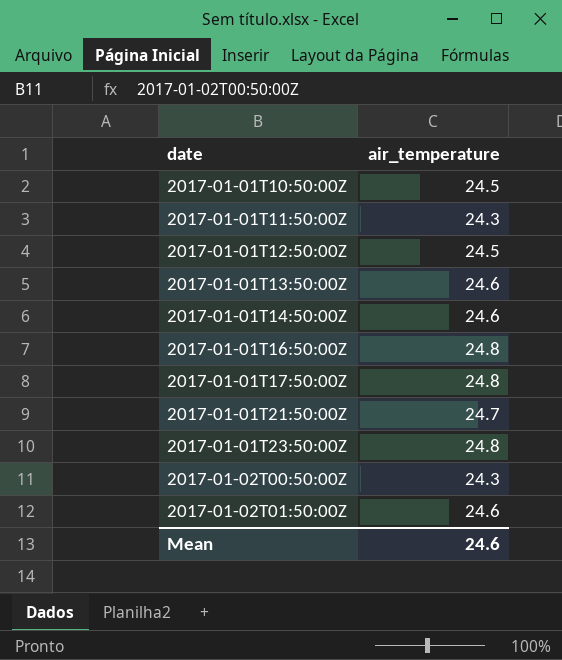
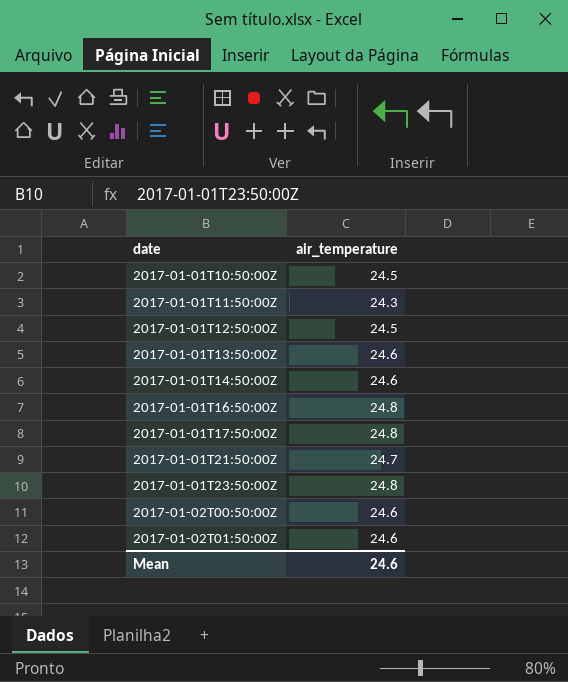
2017-01-02T00:50:00Z | air_temperature: 24.3 -> 24.6

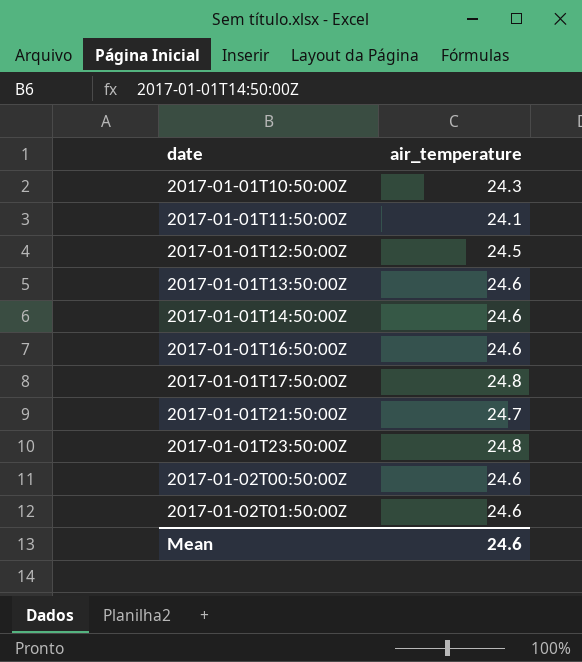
2017-01-01T10:50:00Z | air_temperature: 24.5 -> 24.3
2017-01-01T11:50:00Z | air_temperature: 24.3 -> 24.1
2017-01-01T16:50:00Z | air_temperature: 24.8 -> 24.6

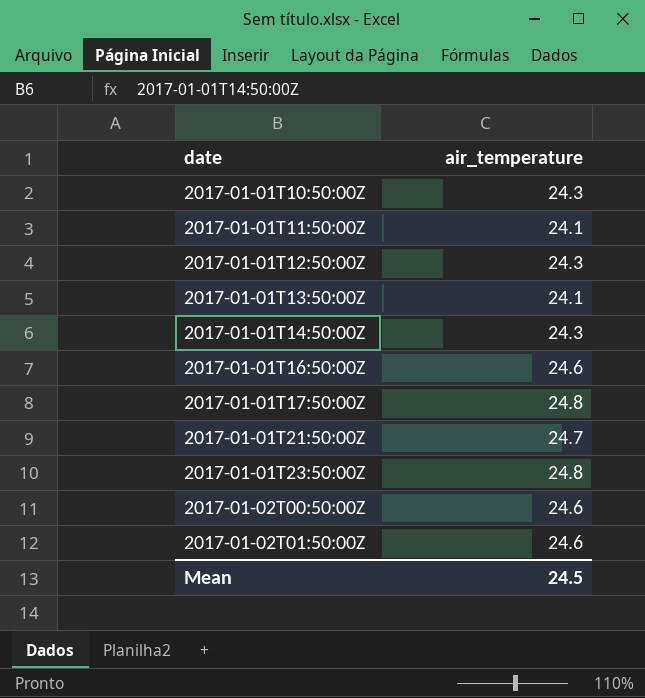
2017-01-01T12:50:00Z | air_temperature: 24.5 -> 24.3
2017-01-01T13:50:00Z | air_temperature: 24.6 -> 24.1
2017-01-01T14:50:00Z | air_temperature: 24.6 -> 24.3
Mean | air_temperature: 24.6 -> 24.5

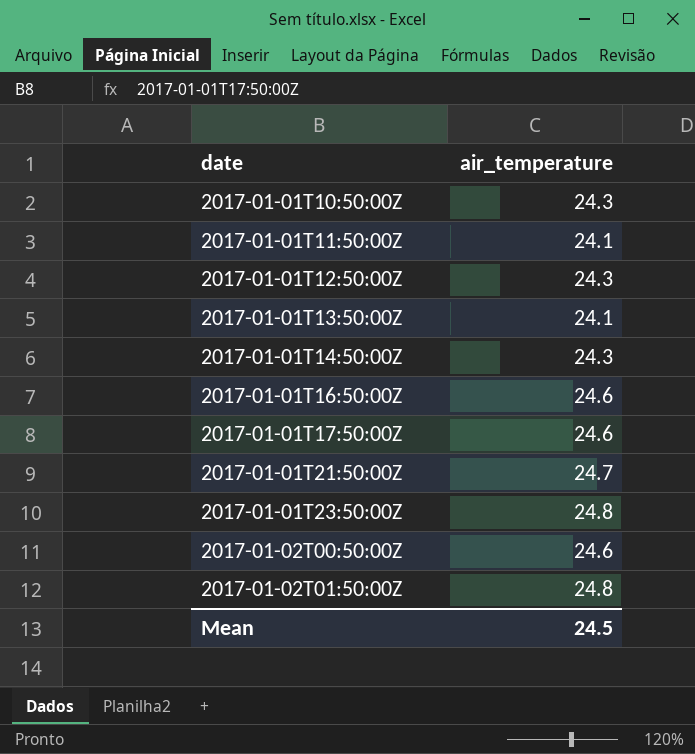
2017-01-01T17:50:00Z | air_temperature: 24.8 -> 24.6
2017-01-02T01:50:00Z | air_temperature: 24.6 -> 24.8

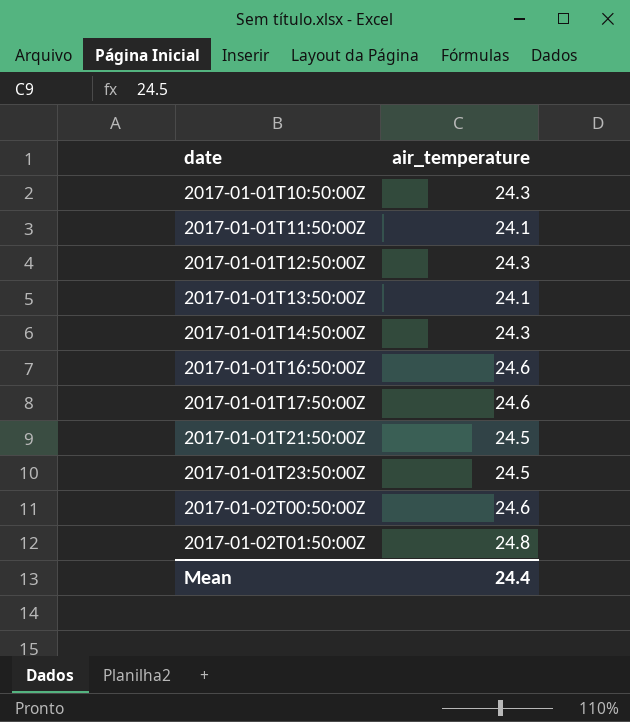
2017-01-01T21:50:00Z | air_temperature: 24.7 -> 24.5
2017-01-01T23:50:00Z | air_temperature: 24.8 -> 24.5
Mean | air_temperature: 24.5 -> 24.4

